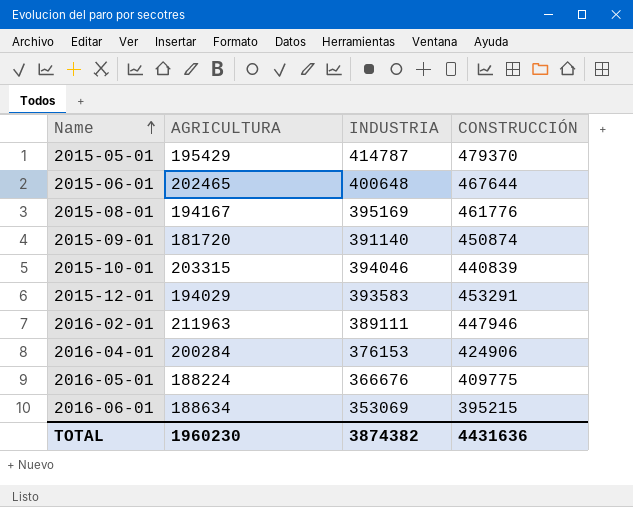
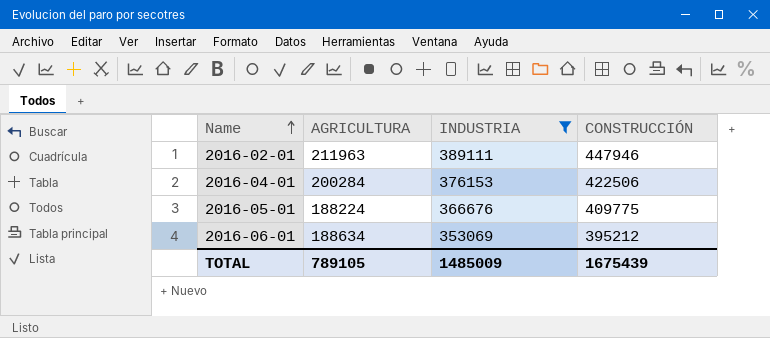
filter: none -> INDUSTRIA <= 389111
2016-04-01 | CONSTRUCCIÓN: 424906 -> 422506
2016-06-01 | CONSTRUCCIÓN: 395215 -> 395212
TOTAL | AGRICULTURA: 1960230 -> 789105
TOTAL | INDUSTRIA: 3874382 -> 1485009
TOTAL | CONSTRUCCIÓN: 4431636 -> 1675439

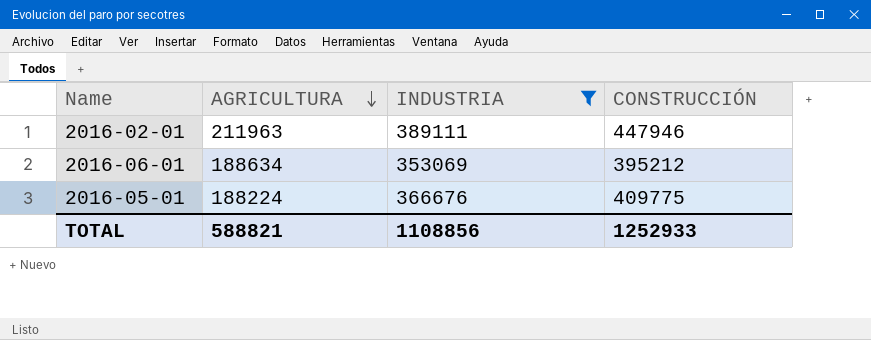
row order: Name ascending -> AGRICULTURA descending
row 2016-04-01: 200284 | 376153 | 422506 -> none
TOTAL | AGRICULTURA: 789105 -> 588821
TOTAL | INDUSTRIA: 1485009 -> 1108856
TOTAL | CONSTRUCCIÓN: 1675439 -> 1252933

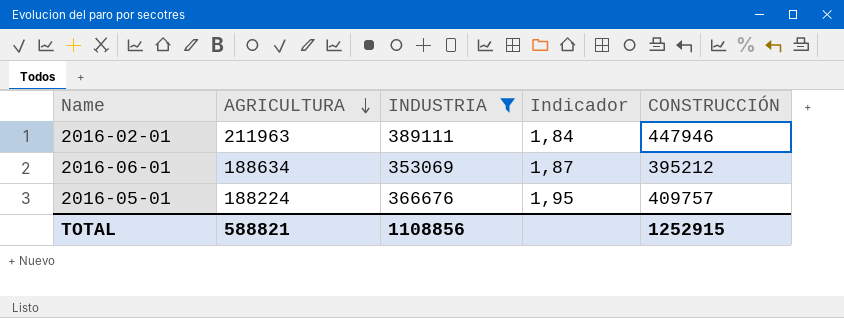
column Indicador | formula: none -> [INDUSTRIA] / [AGRICULTURA]
2016-05-01 | CONSTRUCCIÓN: 409775 -> 409757
TOTAL | CONSTRUCCIÓN: 1252933 -> 1252915

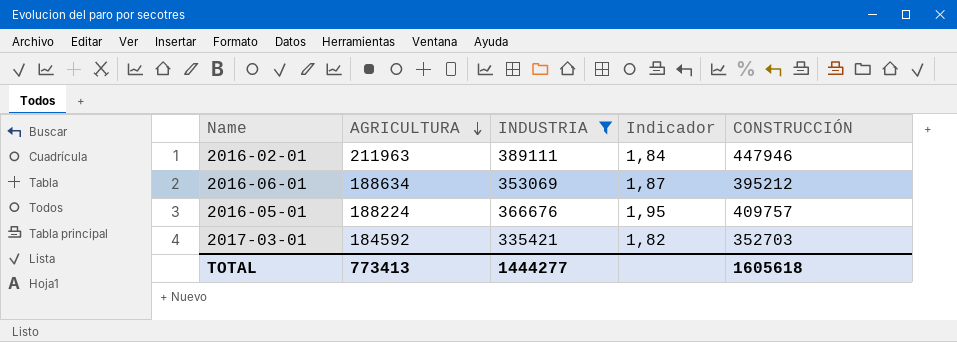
row 2017-03-01: none -> 184592 | 335421 | 1,82 | 352703
TOTAL | AGRICULTURA: 588821 -> 773413
TOTAL | INDUSTRIA: 1108856 -> 1444277
TOTAL | CONSTRUCCIÓN: 1252915 -> 1605618

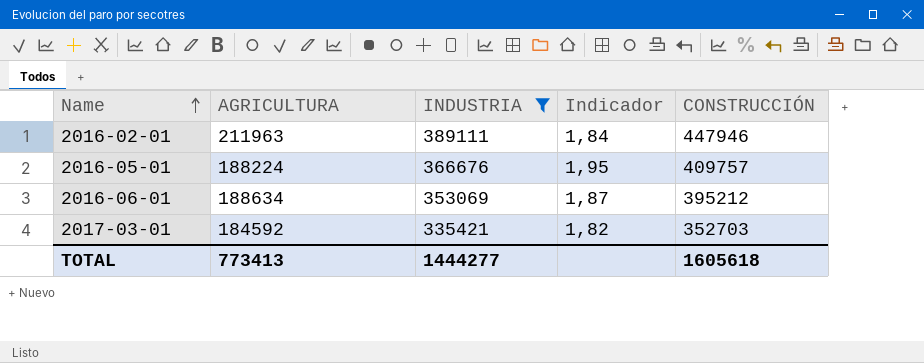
row order: AGRICULTURA descending -> Name ascending

